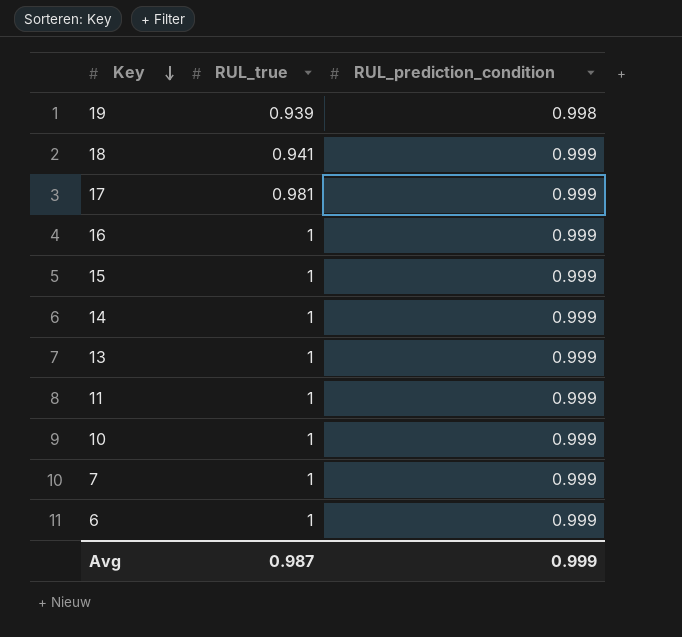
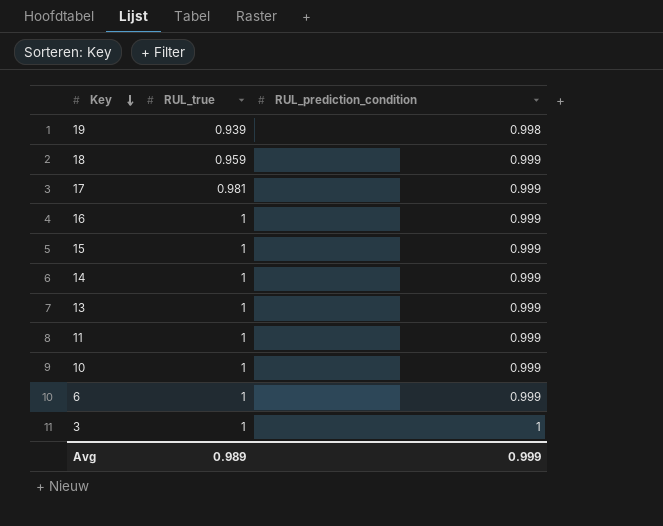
row 7: 1 | 0.999 -> none
18 | RUL_true: 0.941 -> 0.959
row 3: none -> 1 | 1
Avg | RUL_true: 0.987 -> 0.989

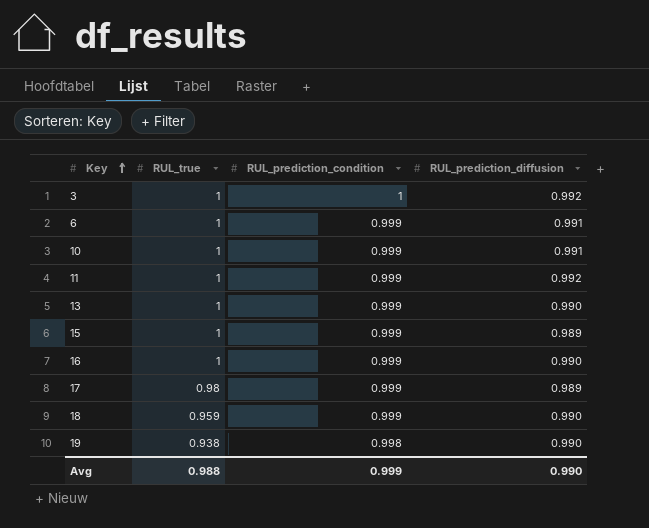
row order: Key descending -> Key ascending
column RUL_prediction_diffusion | position: none -> 4
row 14: 1 | 0.999 -> none
17 | RUL_true: 0.981 -> 0.98
19 | RUL_true: 0.939 -> 0.938
Avg | RUL_true: 0.989 -> 0.988

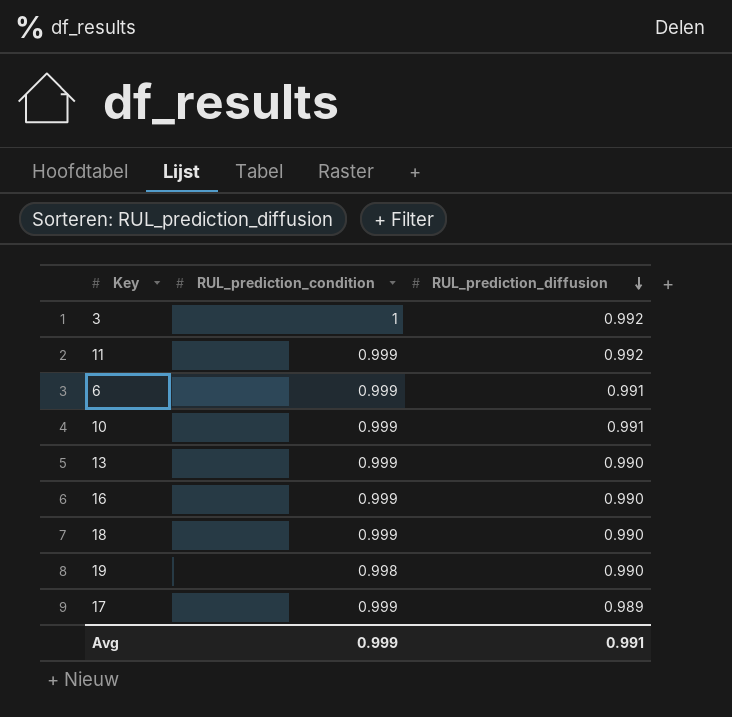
row order: Key ascending -> RUL_prediction_diffusion descending
column RUL_true | position: 2 -> none
row 15: 1 | 0.999 | 0.989 -> none
Avg | RUL_prediction_diffusion: 0.990 -> 0.991

